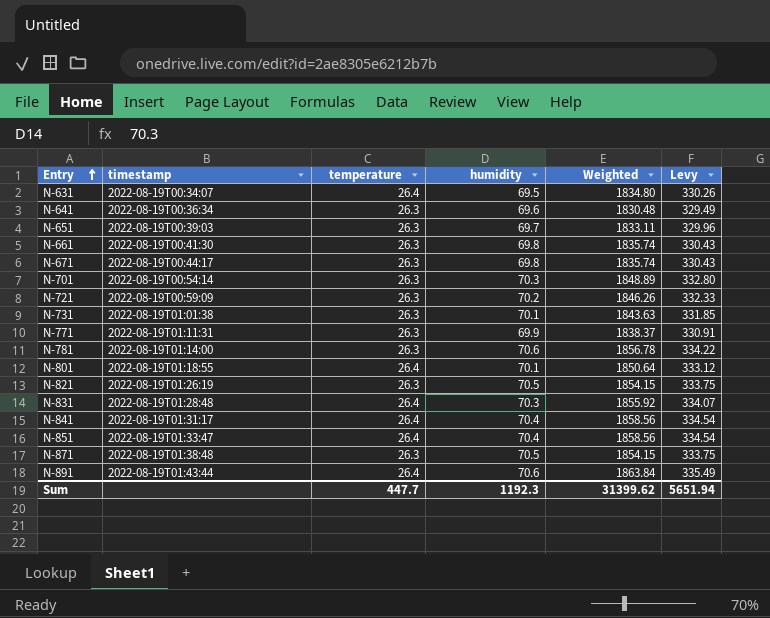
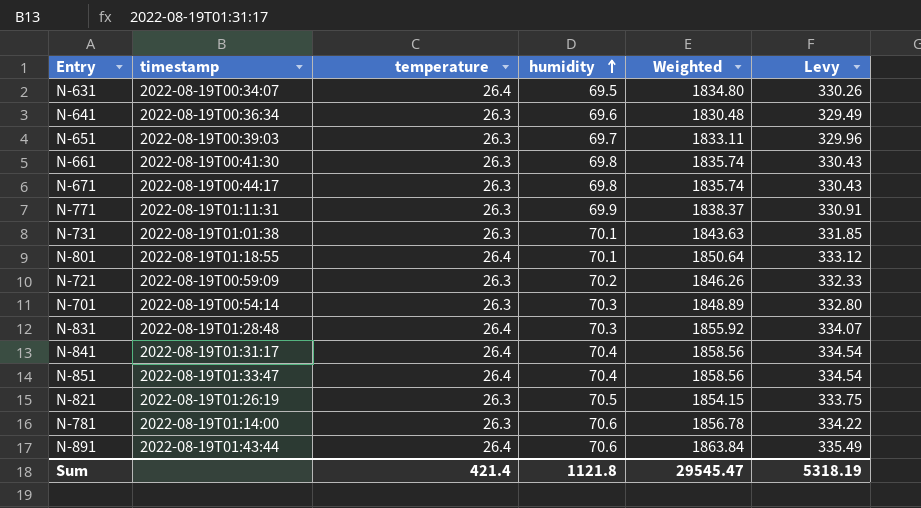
row order: Entry ascending -> humidity ascending
row N-871: 2022-08-19T01:38:48 | 26.3 | 70.5 | 1854.15 | 333.75 -> none
Sum | temperature: 447.7 -> 421.4
Sum | humidity: 1192.3 -> 1121.8
Sum | Weighted: 31399.62 -> 29545.47
Sum | Levy: 5651.94 -> 5318.19

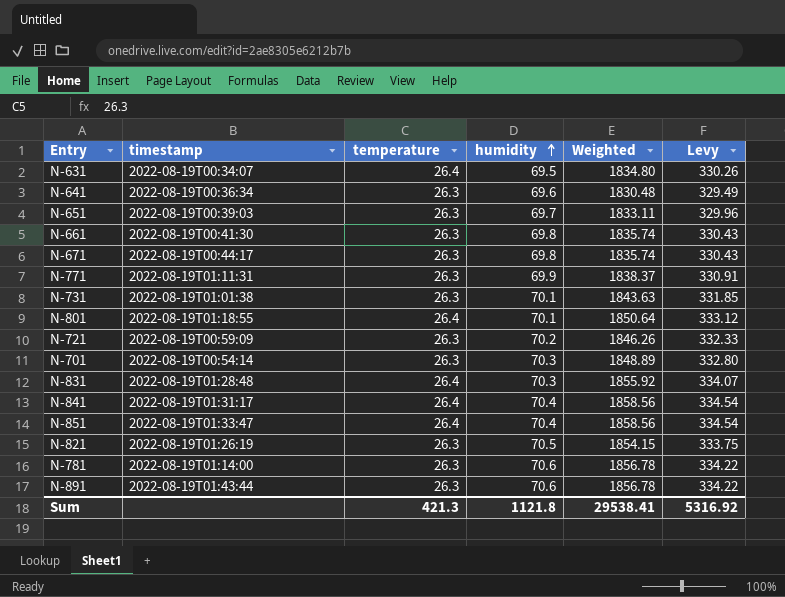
N-891 | temperature: 26.4 -> 26.3
N-891 | Weighted: 1863.84 -> 1856.78
N-891 | Levy: 335.49 -> 334.22
Sum | temperature: 421.4 -> 421.3
Sum | Weighted: 29545.47 -> 29538.41
Sum | Levy: 5318.19 -> 5316.92

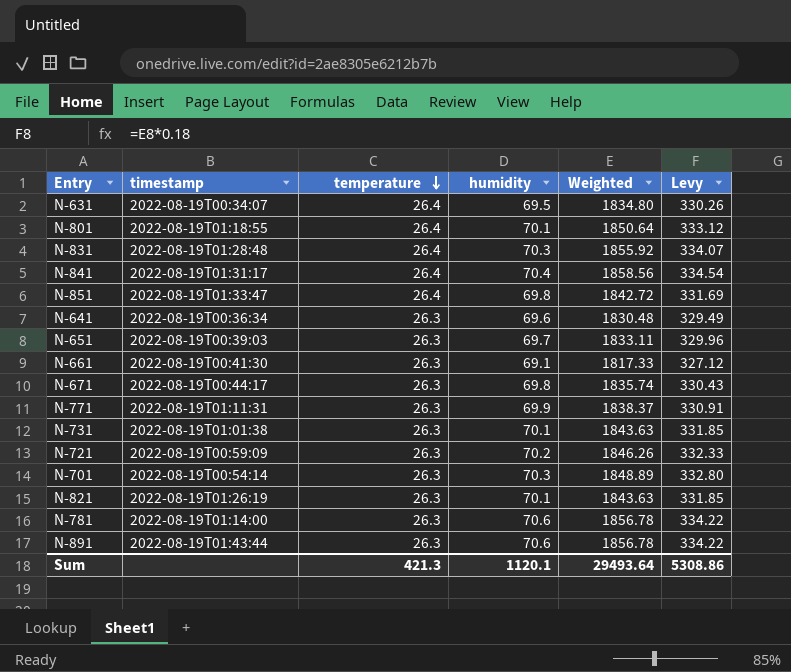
row order: humidity ascending -> temperature descending
N-851 | humidity: 70.4 -> 69.8
N-851 | Weighted: 1858.56 -> 1842.72
N-851 | Levy: 334.54 -> 331.69
N-661 | humidity: 69.8 -> 69.1
N-661 | Weighted: 1835.74 -> 1817.33
N-661 | Levy: 330.43 -> 327.12
N-821 | humidity: 70.5 -> 70.1
N-821 | Weighted: 1854.15 -> 1843.63
N-821 | Levy: 333.75 -> 331.85
Sum | humidity: 1121.8 -> 1120.1
Sum | Weighted: 29538.41 -> 29493.64
Sum | Levy: 5316.92 -> 5308.86

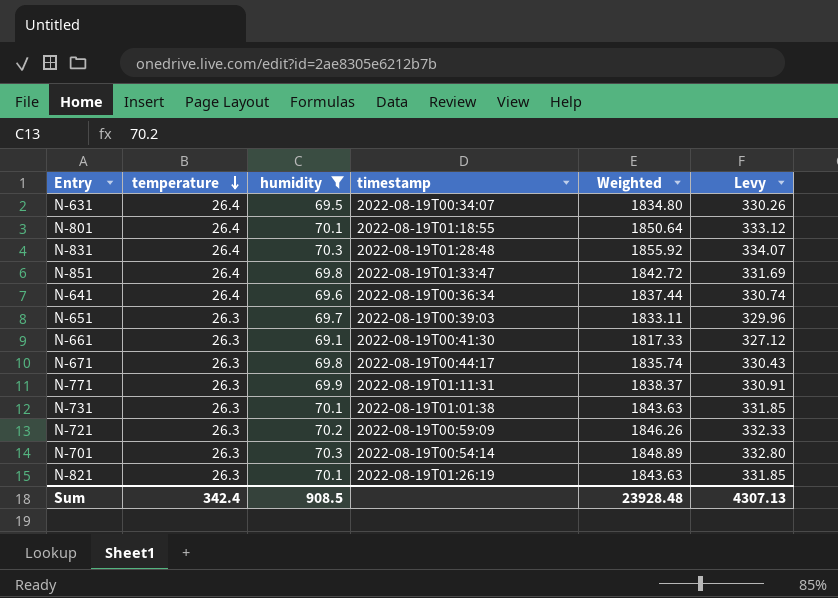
filter: none -> humidity <= 70.3
column timestamp | position: 2 -> 4
N-641 | temperature: 26.3 -> 26.4
N-641 | Weighted: 1830.48 -> 1837.44
N-641 | Levy: 329.49 -> 330.74
Sum | temperature: 421.3 -> 342.4
Sum | humidity: 1120.1 -> 908.5
Sum | Weighted: 29493.64 -> 23928.48
Sum | Levy: 5308.86 -> 4307.13

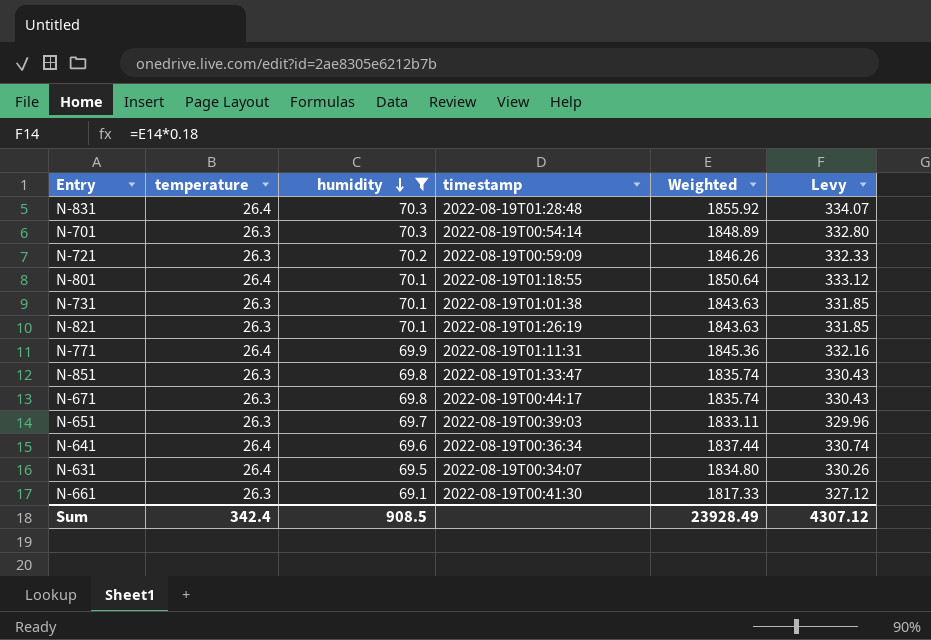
row order: temperature descending -> humidity descending
N-771 | temperature: 26.3 -> 26.4
N-771 | Weighted: 1838.37 -> 1845.36
N-771 | Levy: 330.91 -> 332.16
N-851 | temperature: 26.4 -> 26.3
N-851 | Weighted: 1842.72 -> 1835.74
N-851 | Levy: 331.69 -> 330.43
Sum | Weighted: 23928.48 -> 23928.49
Sum | Levy: 4307.13 -> 4307.12

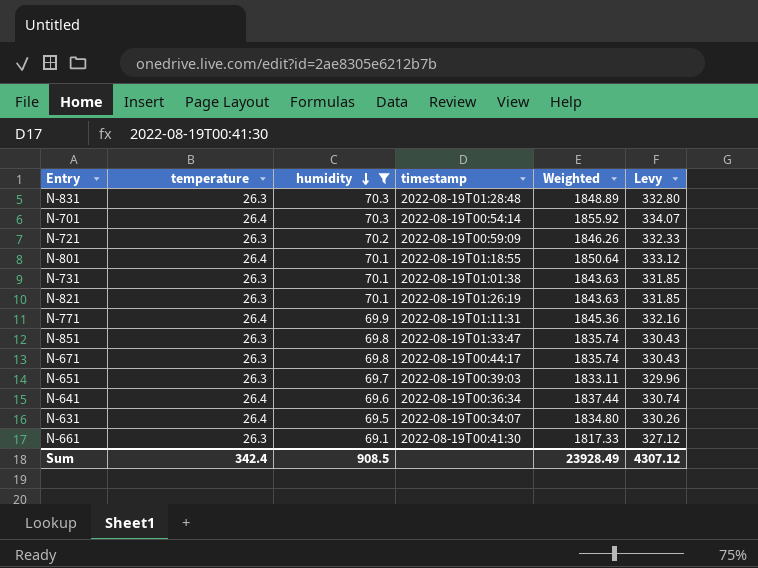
N-831 | temperature: 26.4 -> 26.3
N-831 | Weighted: 1855.92 -> 1848.89
N-831 | Levy: 334.07 -> 332.80
N-701 | temperature: 26.3 -> 26.4
N-701 | Weighted: 1848.89 -> 1855.92
N-701 | Levy: 332.80 -> 334.07

